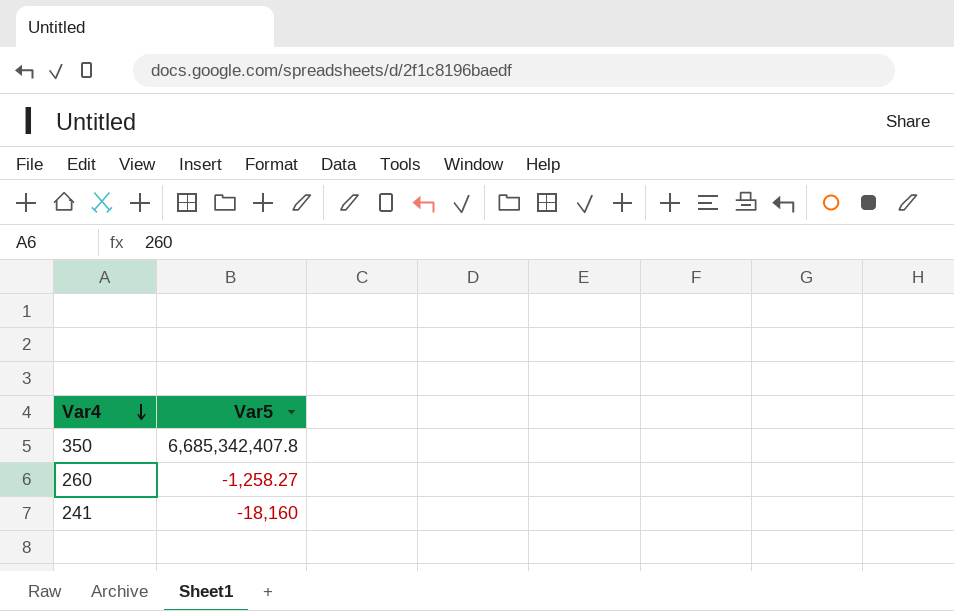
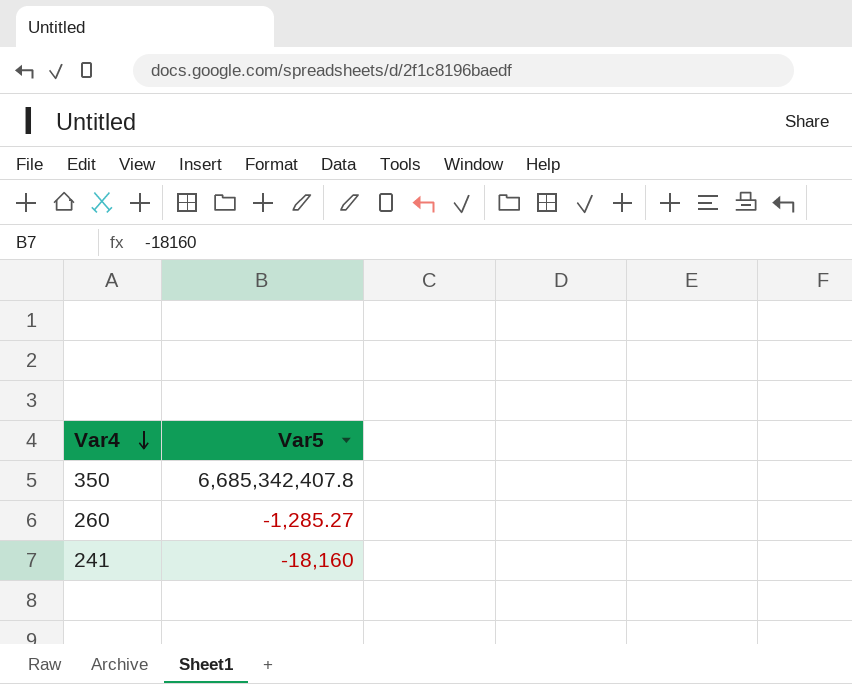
260 | Var5: -1,258.27 -> -1,285.27

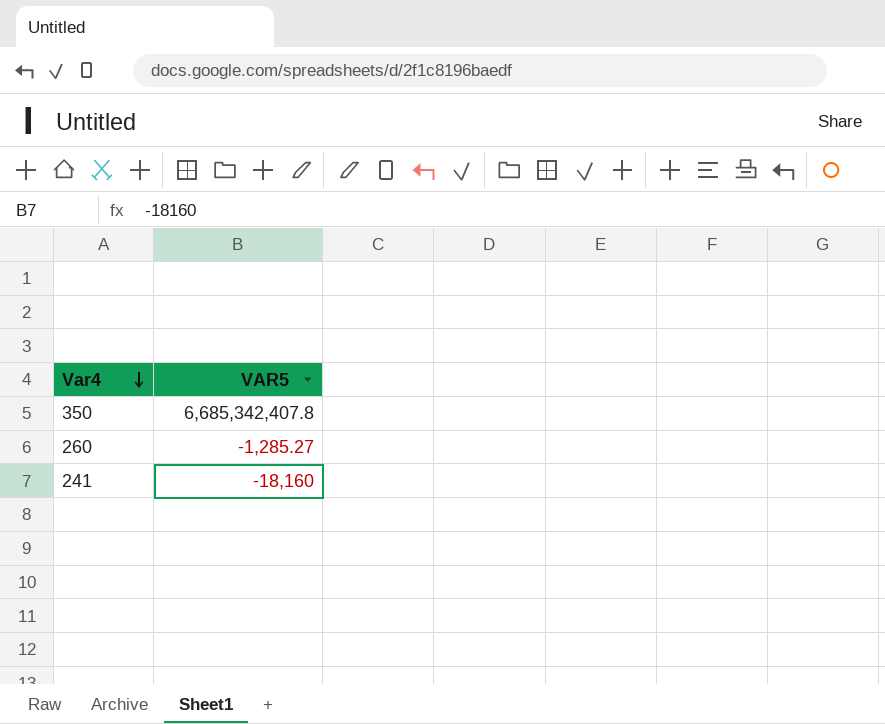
column name: Var5 -> VAR5

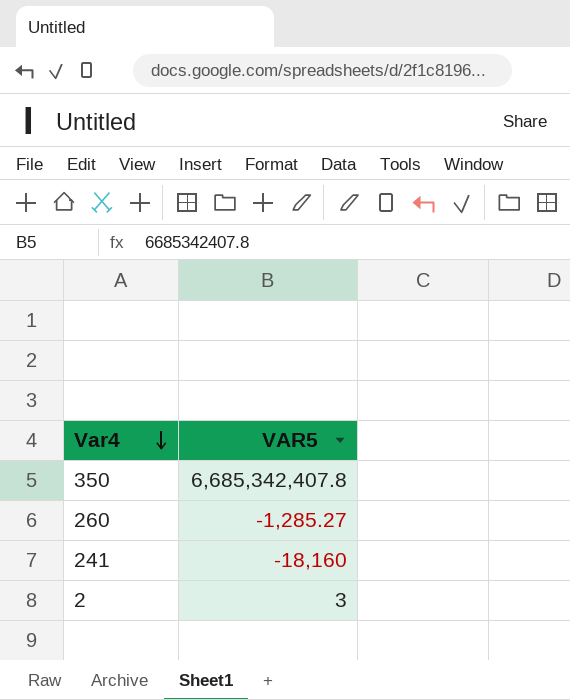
row 2: none -> 3

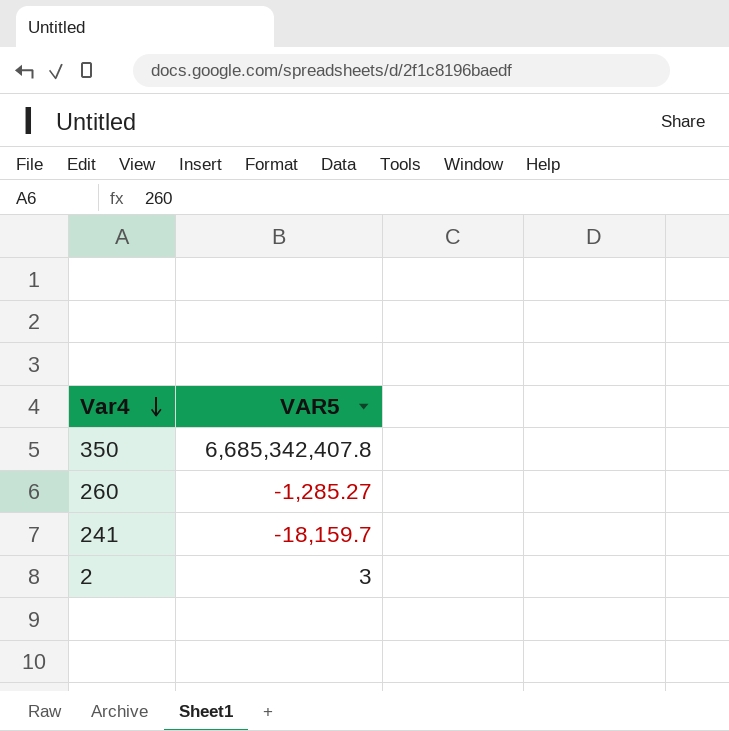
241 | VAR5: -18,160 -> -18,159.7

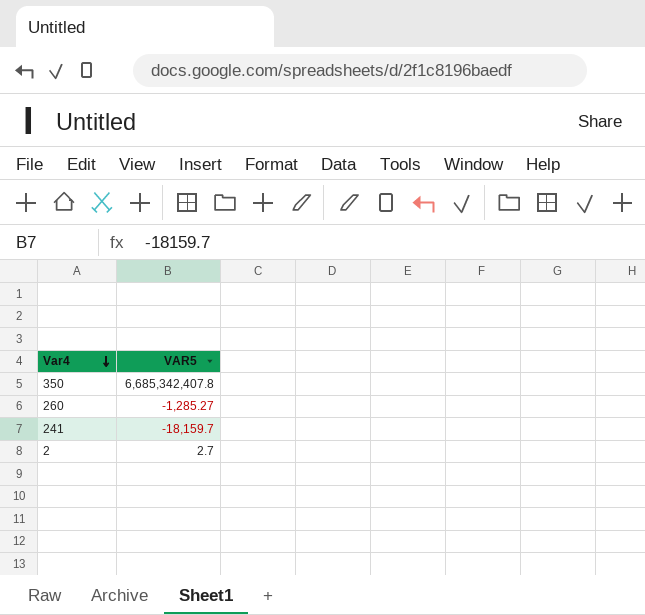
2 | VAR5: 3 -> 2.7

